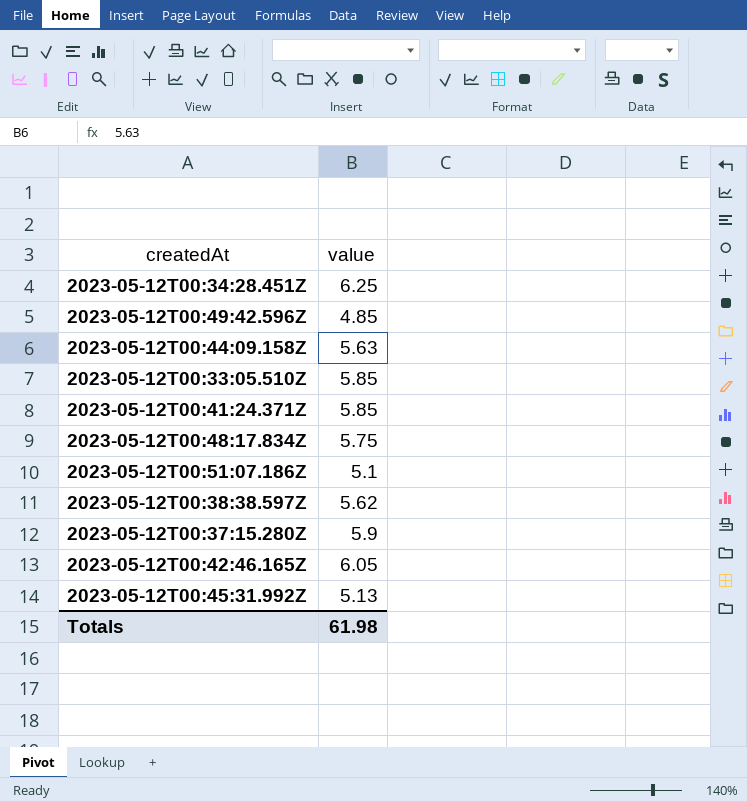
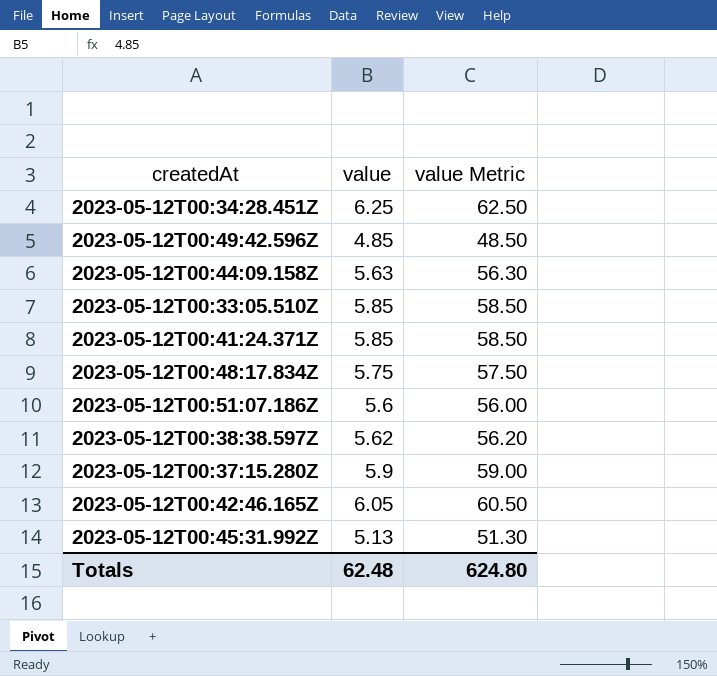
column value Metric | formula: none -> [value] * 10
2023-05-12T00:51:07.186Z | value: 5.1 -> 5.6
Totals | value: 61.98 -> 62.48

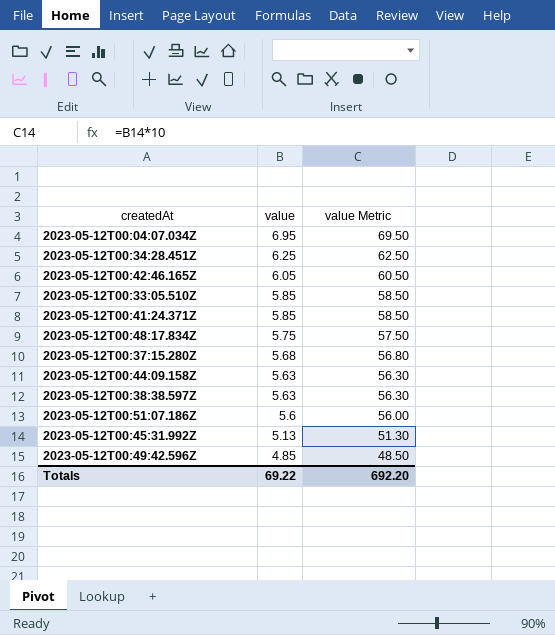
row order: none -> value descending
row 2023-05-12T00:04:07.034Z: none -> 6.95 | 69.50
2023-05-12T00:37:15.280Z | value: 5.9 -> 5.68
2023-05-12T00:37:15.280Z | value Metric: 59.00 -> 56.80
2023-05-12T00:38:38.597Z | value: 5.62 -> 5.63
2023-05-12T00:38:38.597Z | value Metric: 56.20 -> 56.30
Totals | value: 62.48 -> 69.22
Totals | value Metric: 624.80 -> 692.20

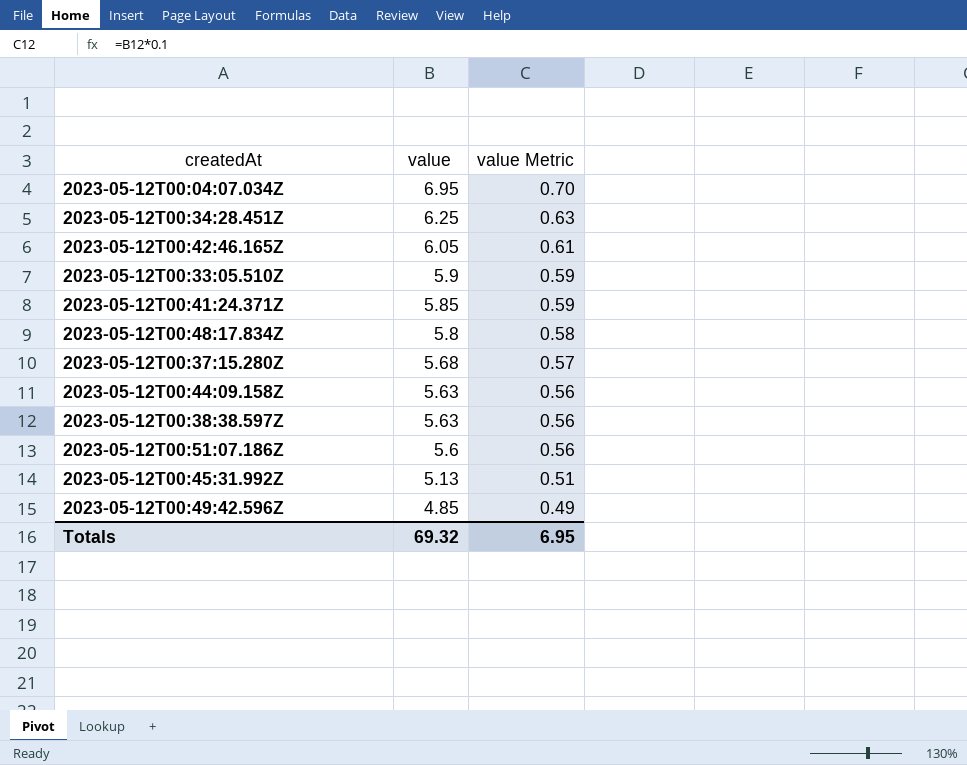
column value Metric | formula: [value] * 10 -> [value] * 0.1
2023-05-12T00:33:05.510Z | value: 5.85 -> 5.9
2023-05-12T00:48:17.834Z | value: 5.75 -> 5.8
Totals | value: 69.22 -> 69.32
Totals | value Metric: 692.20 -> 6.95

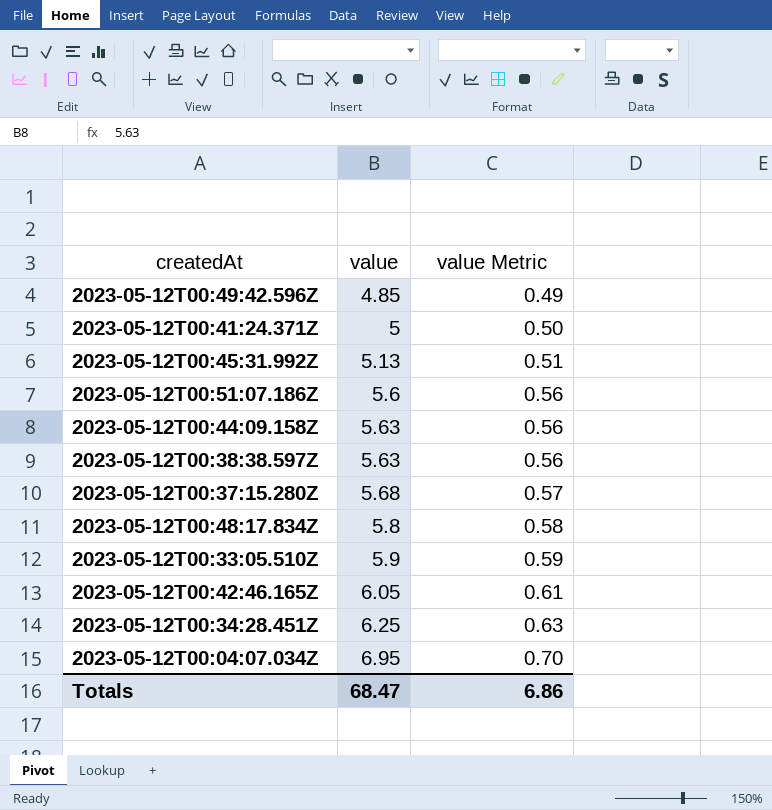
row order: value descending -> value ascending
2023-05-12T00:41:24.371Z | value: 5.85 -> 5
2023-05-12T00:41:24.371Z | value Metric: 0.59 -> 0.50
Totals | value: 69.32 -> 68.47
Totals | value Metric: 6.95 -> 6.86

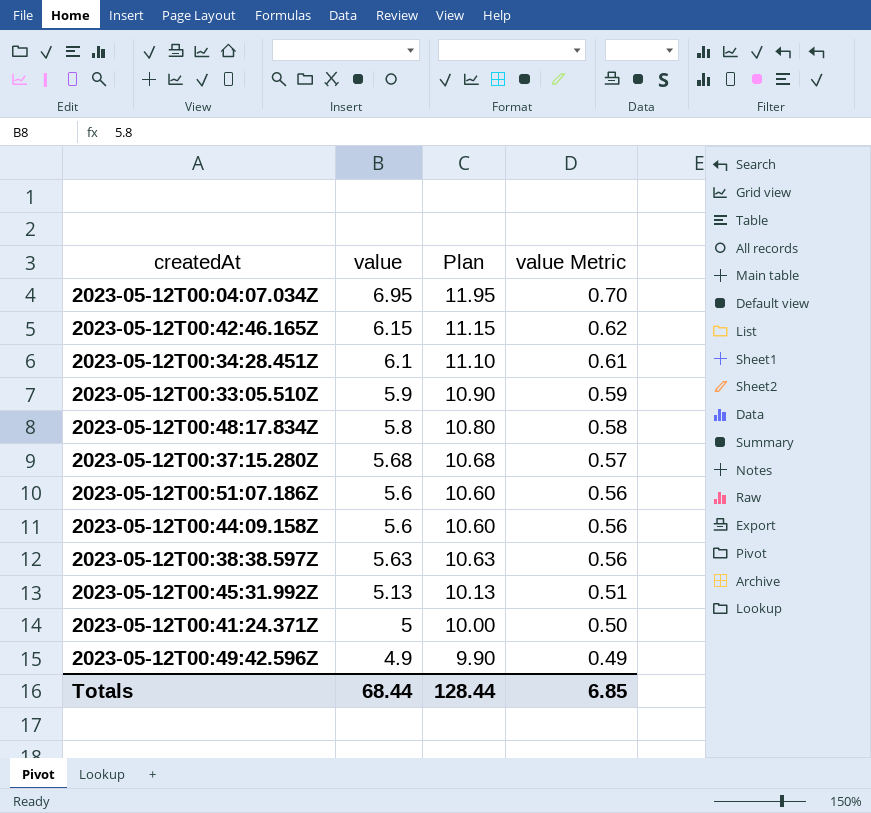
row order: value ascending -> value Metric descending
column Plan | formula: none -> [value] + 5
2023-05-12T00:42:46.165Z | value: 6.05 -> 6.15
2023-05-12T00:42:46.165Z | value Metric: 0.61 -> 0.62
2023-05-12T00:34:28.451Z | value: 6.25 -> 6.1
2023-05-12T00:34:28.451Z | value Metric: 0.63 -> 0.61
2023-05-12T00:44:09.158Z | value: 5.63 -> 5.6
2023-05-12T00:49:42.596Z | value: 4.85 -> 4.9
Totals | value: 68.47 -> 68.44
Totals | value Metric: 6.86 -> 6.85

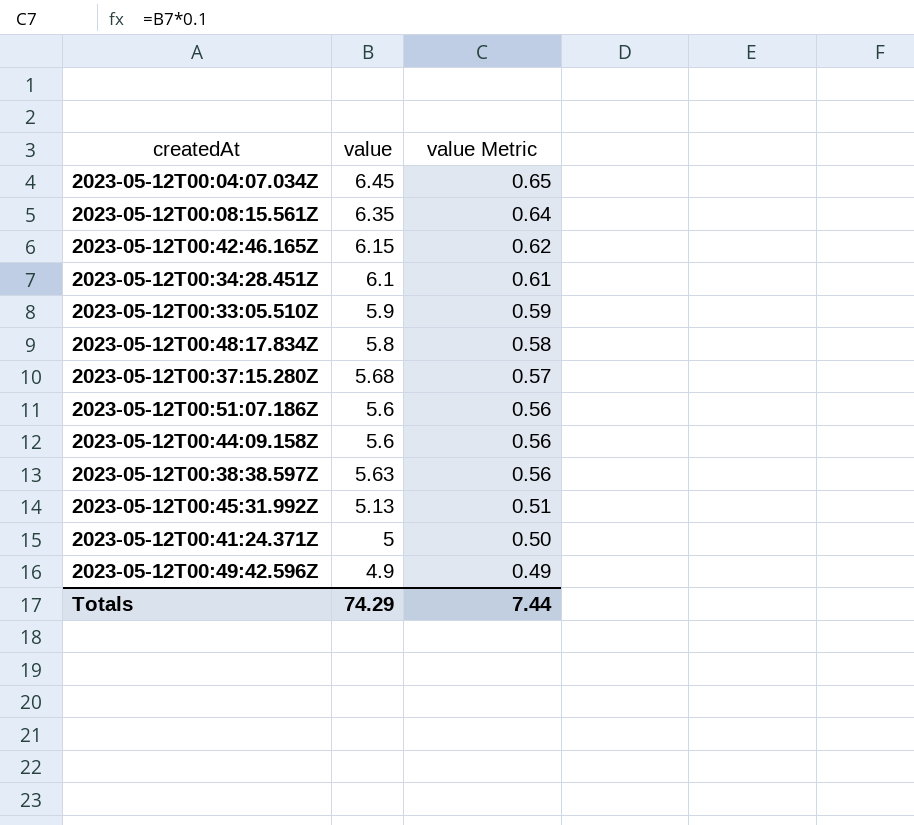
column Plan | formula: [value] + 5 -> none
2023-05-12T00:04:07.034Z | value: 6.95 -> 6.45
2023-05-12T00:04:07.034Z | value Metric: 0.70 -> 0.65
row 2023-05-12T00:08:15.561Z: none -> 6.35 | 0.64
Totals | value: 68.44 -> 74.29
Totals | value Metric: 6.85 -> 7.44

